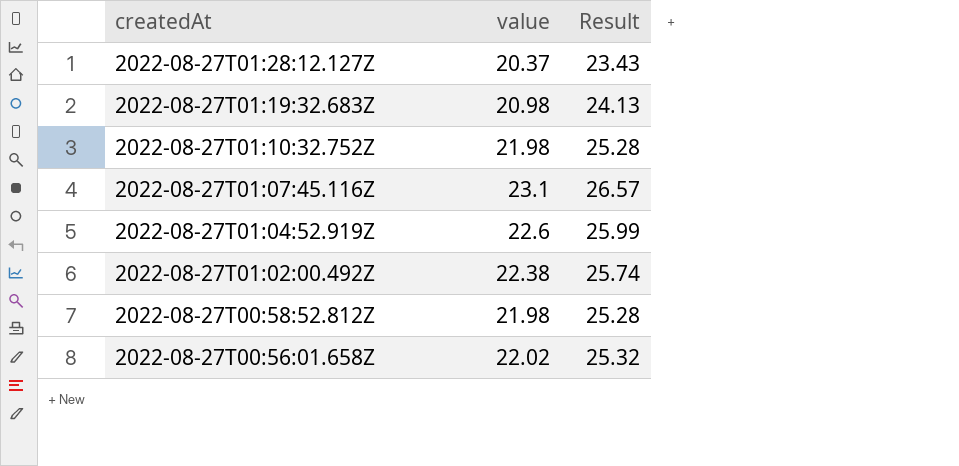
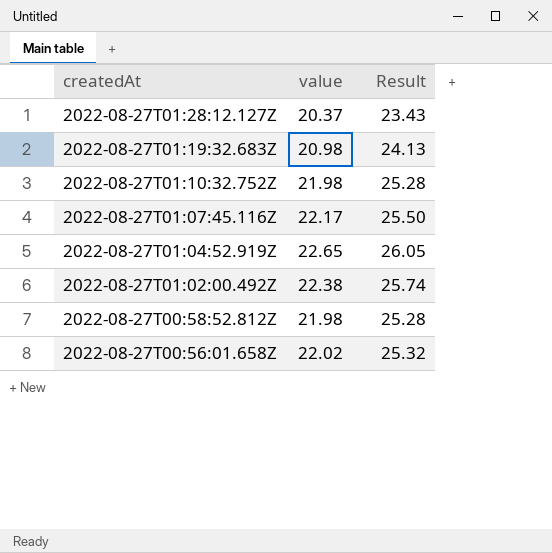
2022-08-27T01:07:45.116Z | value: 23.1 -> 22.17
2022-08-27T01:07:45.116Z | Result: 26.57 -> 25.50
2022-08-27T01:04:52.919Z | value: 22.6 -> 22.65
2022-08-27T01:04:52.919Z | Result: 25.99 -> 26.05

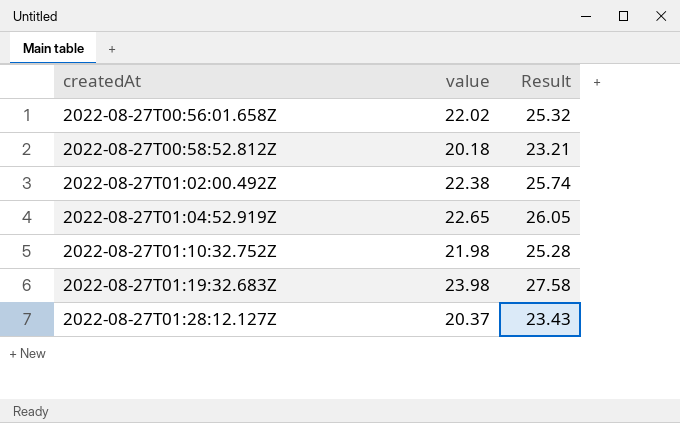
row order: createdAt descending -> createdAt ascending
row 2022-08-27T01:07:45.116Z: 22.17 | 25.50 -> none
2022-08-27T00:58:52.812Z | value: 21.98 -> 20.18
2022-08-27T00:58:52.812Z | Result: 25.28 -> 23.21
2022-08-27T01:19:32.683Z | value: 20.98 -> 23.98
2022-08-27T01:19:32.683Z | Result: 24.13 -> 27.58

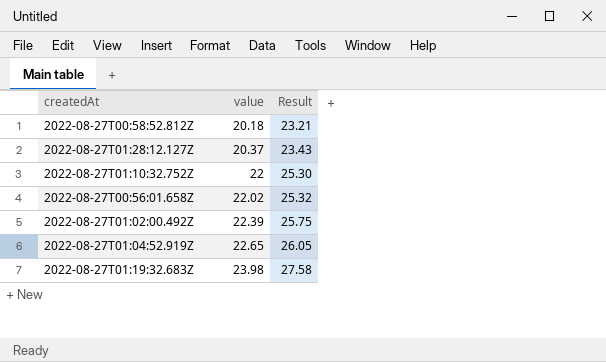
row order: createdAt ascending -> value ascending
2022-08-27T01:10:32.752Z | value: 21.98 -> 22
2022-08-27T01:10:32.752Z | Result: 25.28 -> 25.30
2022-08-27T01:02:00.492Z | value: 22.38 -> 22.39
2022-08-27T01:02:00.492Z | Result: 25.74 -> 25.75

